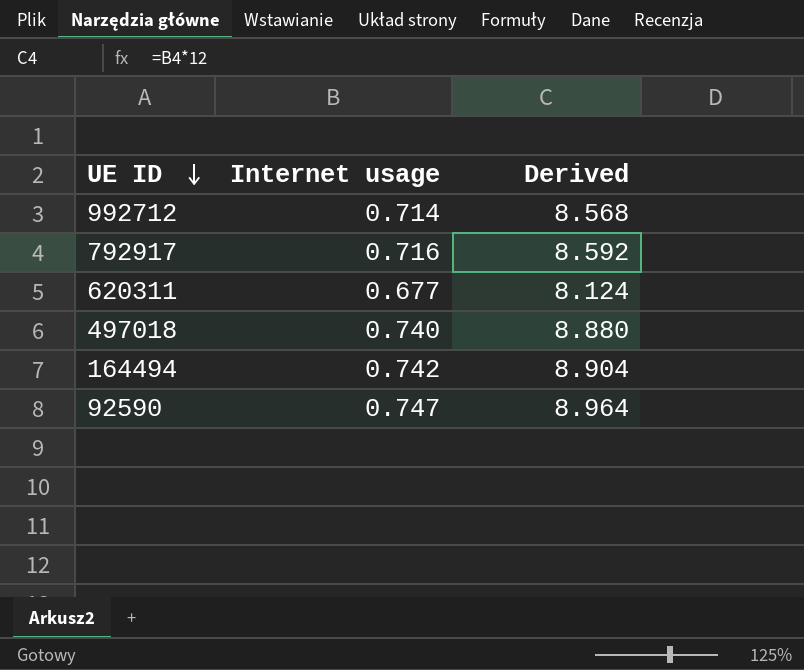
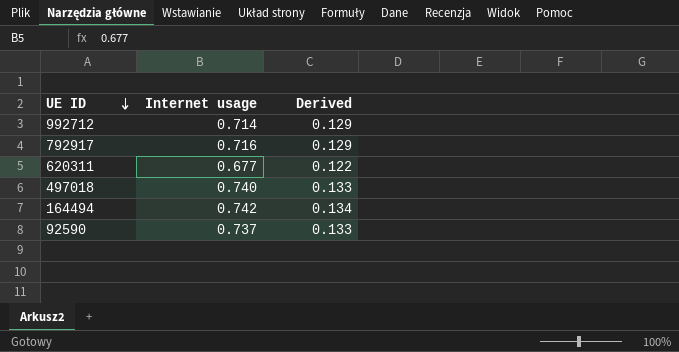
column Derived | formula: [Internet usage] * 12 -> [Internet usage] * 0.18
92590 | Internet usage: 0.747 -> 0.737

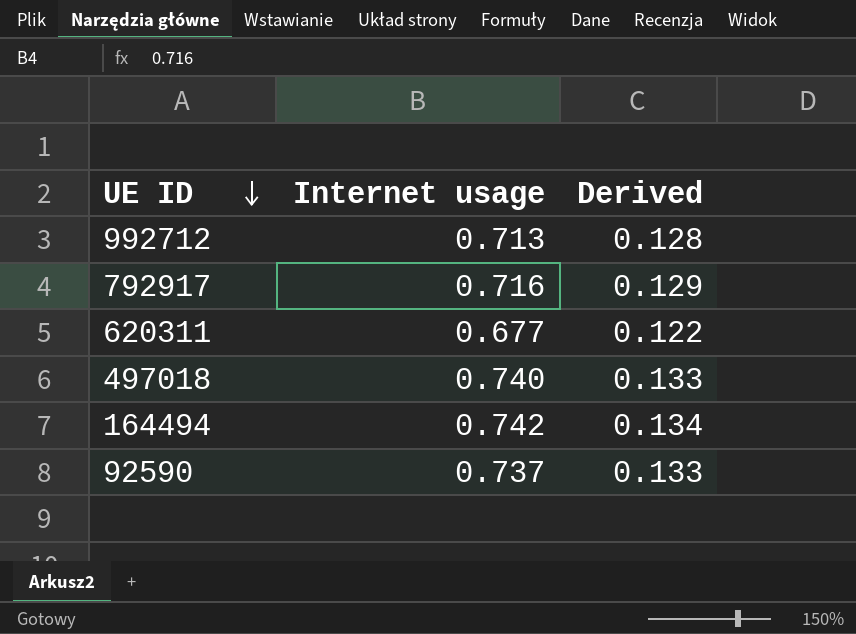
992712 | Internet usage: 0.714 -> 0.713
992712 | Derived: 0.129 -> 0.128

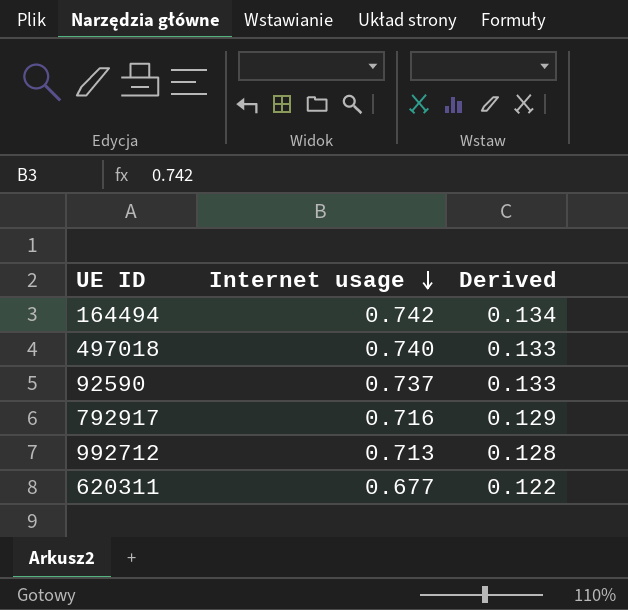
row order: UE ID descending -> Internet usage descending

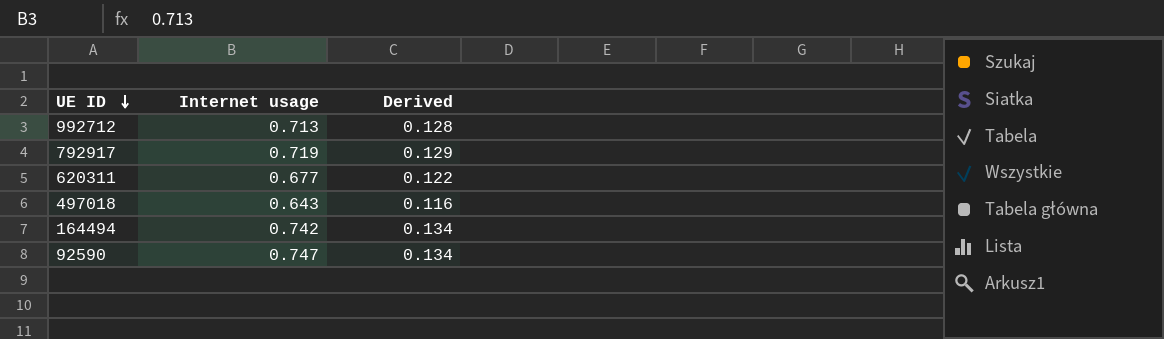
row order: Internet usage descending -> UE ID descending
792917 | Internet usage: 0.716 -> 0.719
497018 | Internet usage: 0.740 -> 0.643
497018 | Derived: 0.133 -> 0.116
92590 | Internet usage: 0.737 -> 0.747
92590 | Derived: 0.133 -> 0.134

